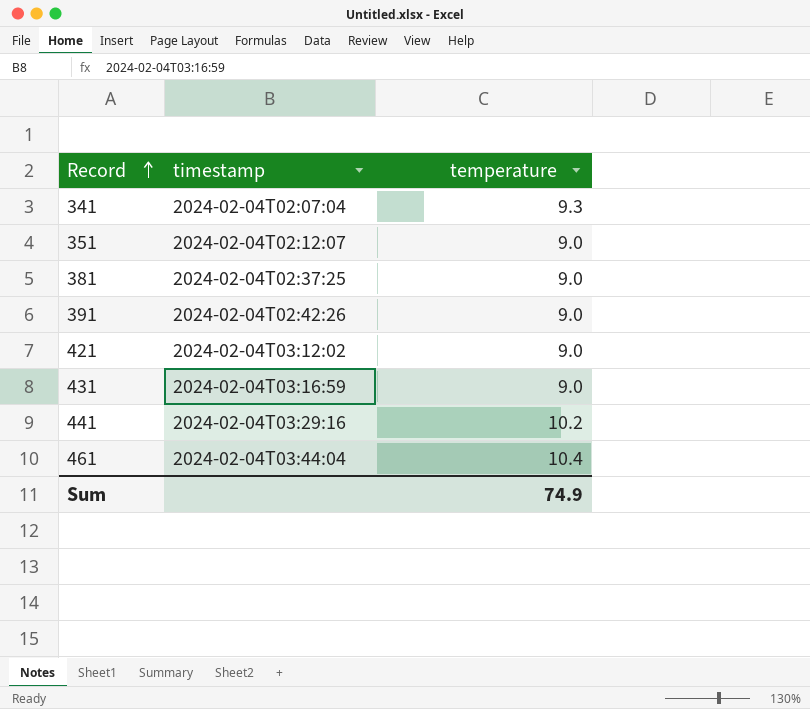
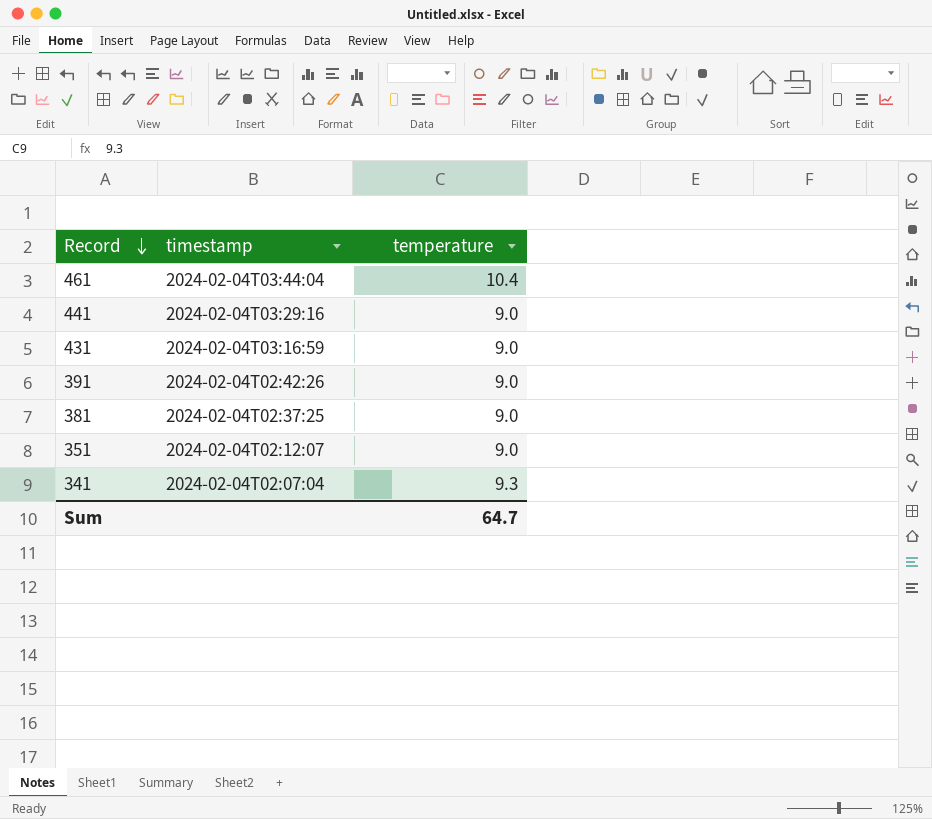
row order: Record ascending -> Record descending
row 421: 2024-02-04T03:12:02 | 9.0 -> none
441 | temperature: 10.2 -> 9.0
Sum | temperature: 74.9 -> 64.7

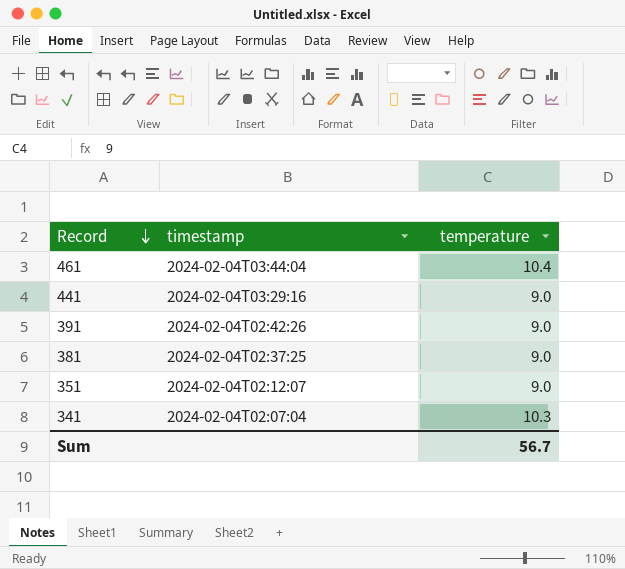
row 431: 2024-02-04T03:16:59 | 9.0 -> none
341 | temperature: 9.3 -> 10.3
Sum | temperature: 64.7 -> 56.7

